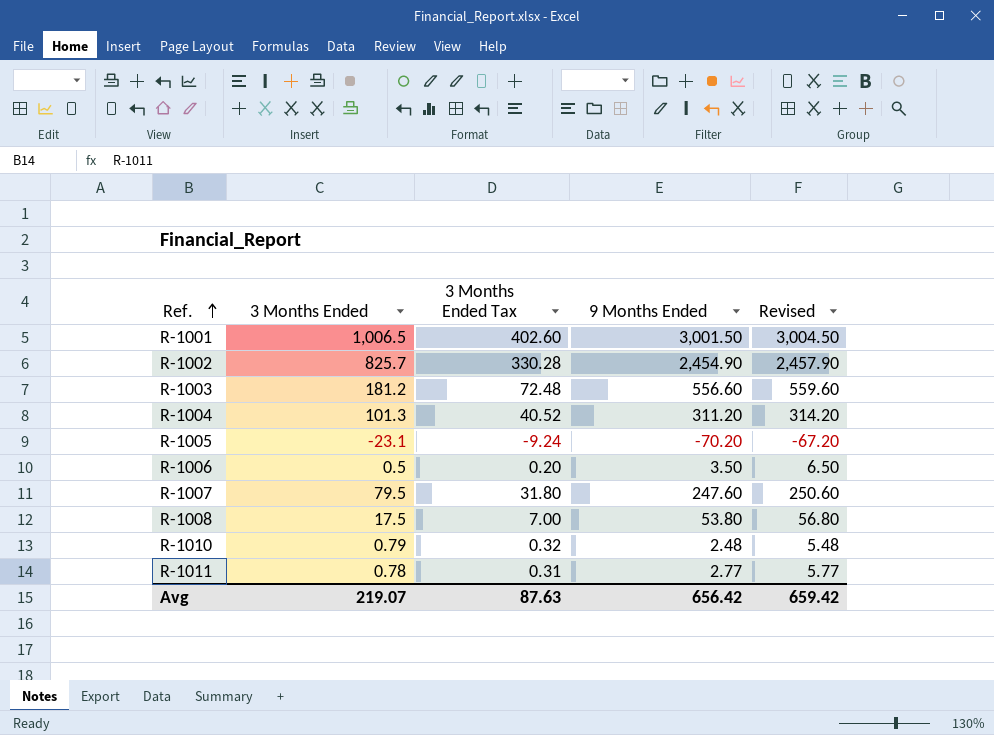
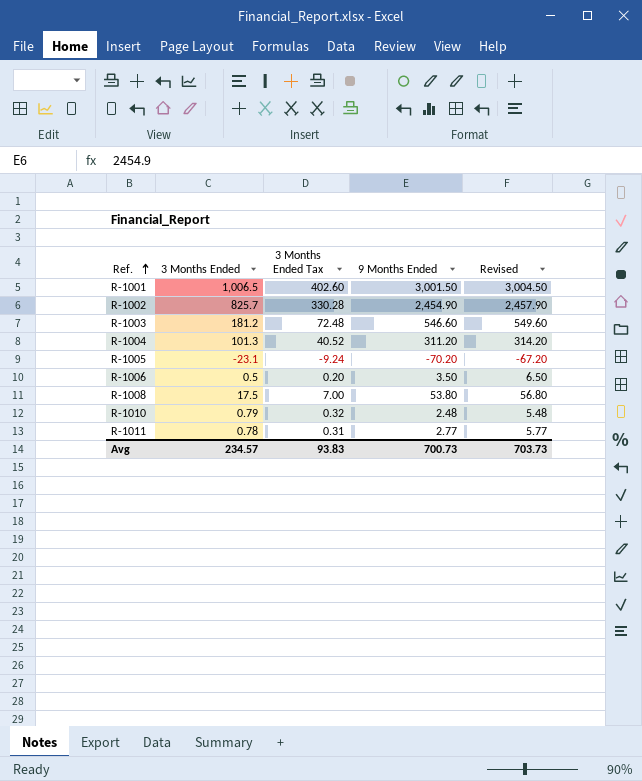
row R-1007: 79.5 | 31.80 | 247.60 | 250.60 -> none
R-1003 | 9 Months Ended: 556.60 -> 546.60
R-1003 | Revised: 559.60 -> 549.60
Avg | 3 Months Ended: 219.07 -> 234.57
Avg | 3 Months Ended Tax: 87.63 -> 93.83
Avg | 9 Months Ended: 656.42 -> 700.73
Avg | Revised: 659.42 -> 703.73

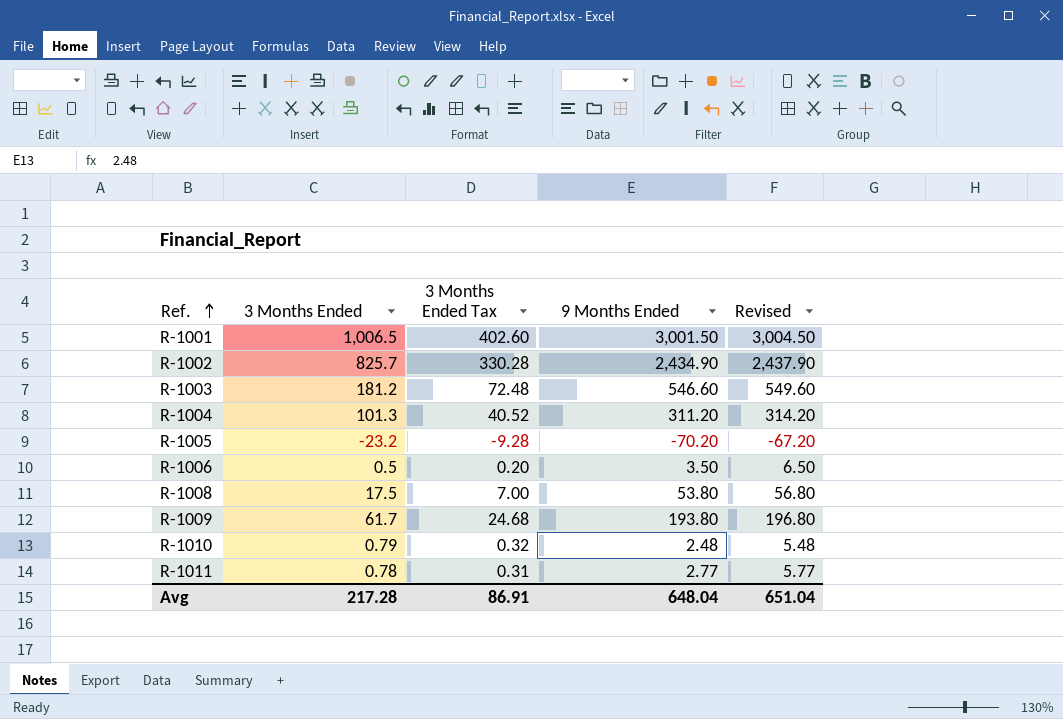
R-1002 | 9 Months Ended: 2,454.90 -> 2,434.90
R-1002 | Revised: 2,457.90 -> 2,437.90
R-1005 | 3 Months Ended: -23.1 -> -23.2
R-1005 | 3 Months Ended Tax: -9.24 -> -9.28
row R-1009: none -> 61.7 | 24.68 | 193.80 | 196.80
Avg | 3 Months Ended: 234.57 -> 217.28
Avg | 3 Months Ended Tax: 93.83 -> 86.91
Avg | 9 Months Ended: 700.73 -> 648.04
Avg | Revised: 703.73 -> 651.04

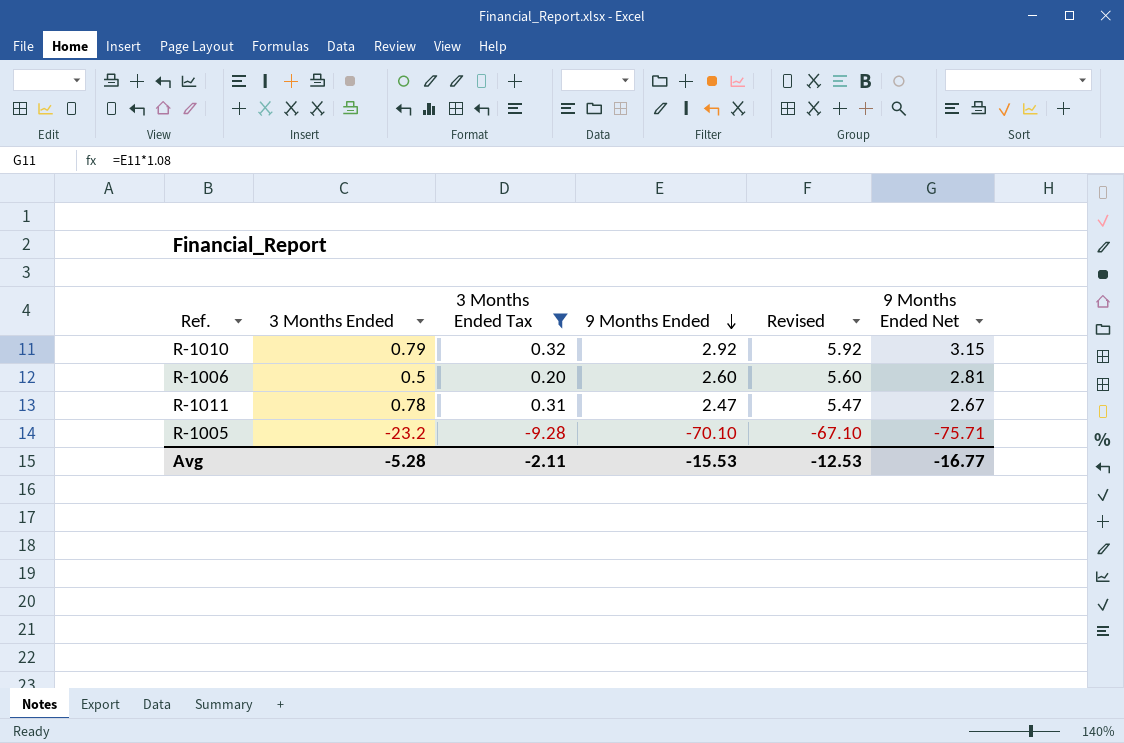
filter: none -> 3 Months Ended Tax <= 0.32
row order: Ref. ascending -> 9 Months Ended descending
column 9 Months Ended Net | formula: none -> [9 Months Ended] * 1.08
R-1010 | 9 Months Ended: 2.48 -> 2.92
R-1010 | Revised: 5.48 -> 5.92
R-1006 | 9 Months Ended: 3.50 -> 2.60
R-1006 | Revised: 6.50 -> 5.60
R-1011 | 9 Months Ended: 2.77 -> 2.47
R-1011 | Revised: 5.77 -> 5.47
R-1005 | 9 Months Ended: -70.20 -> -70.10
R-1005 | Revised: -67.20 -> -67.10
Avg | 3 Months Ended: 217.28 -> -5.28
Avg | 3 Months Ended Tax: 86.91 -> -2.11
Avg | 9 Months Ended: 648.04 -> -15.53
Avg | Revised: 651.04 -> -12.53

